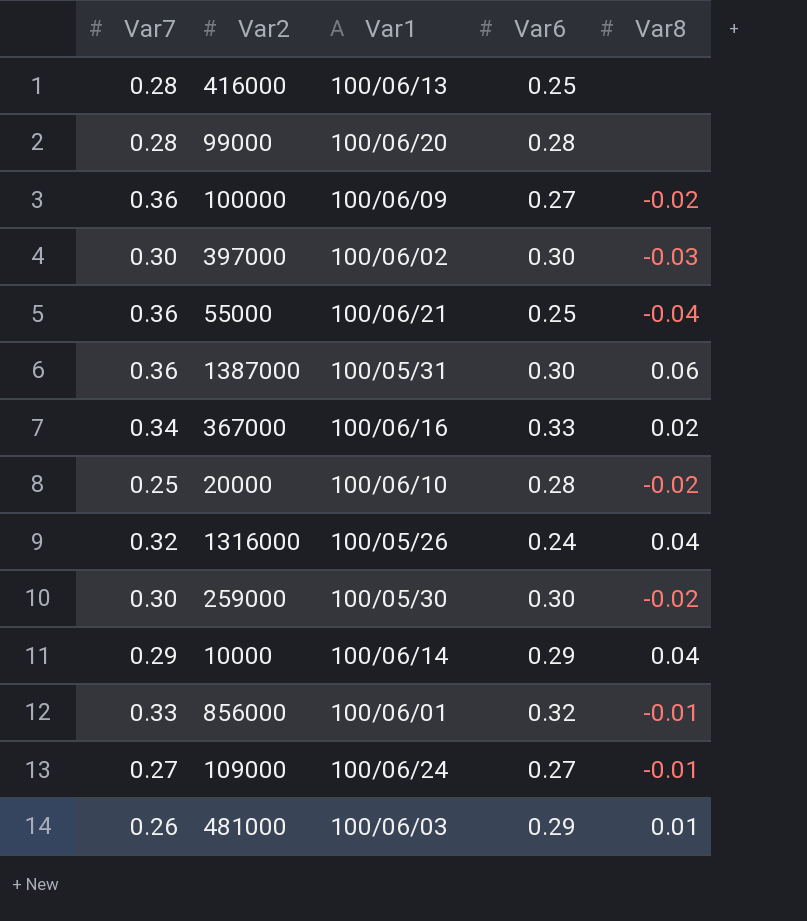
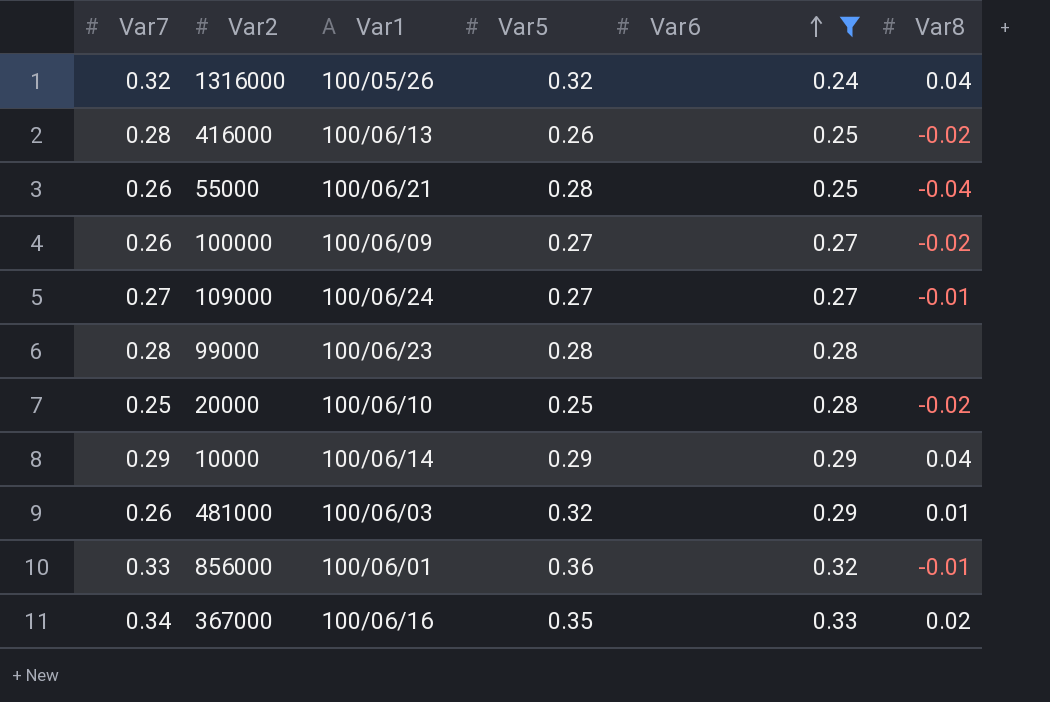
filter: none -> Var6 != 0.30
row order: none -> Var6 ascending
column Var5 | position: none -> 4
416000 | Var8: none -> -0.02
55000 | Var7: 0.36 -> 0.26
100000 | Var7: 0.36 -> 0.26
99000 | Var1: 100/06/20 -> 100/06/23

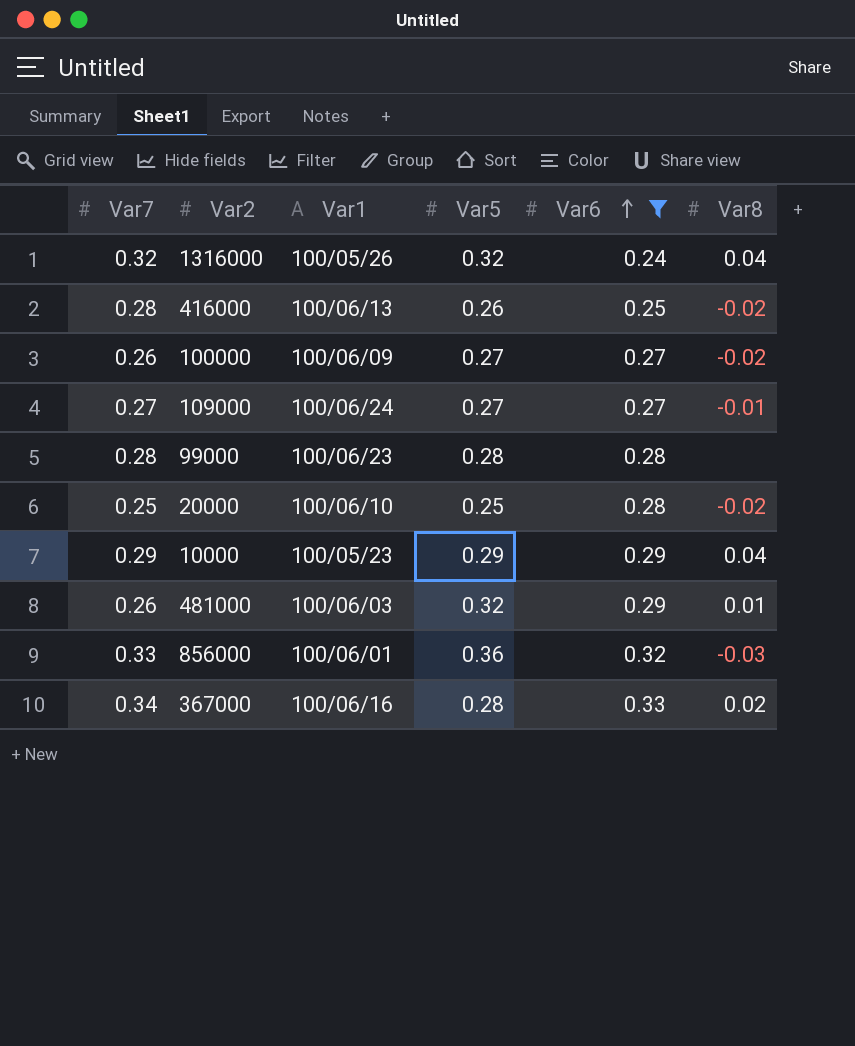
row 55000: 0.26 | 100/06/21 | 0.28 | 0.25 | -0.04 -> none
10000 | Var1: 100/06/14 -> 100/05/23
856000 | Var8: -0.01 -> -0.03
367000 | Var5: 0.35 -> 0.28

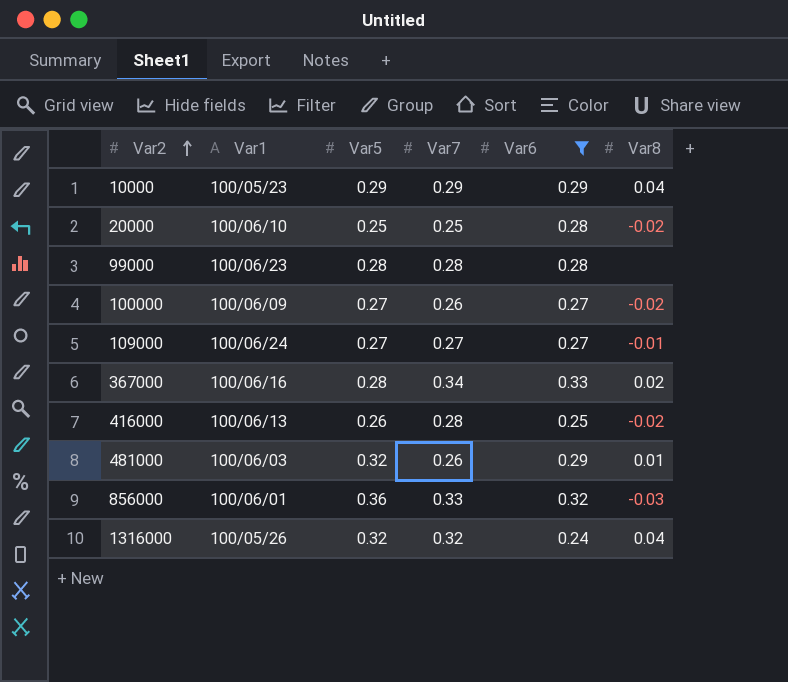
row order: Var6 ascending -> Var2 ascending
column Var7 | position: 1 -> 4

